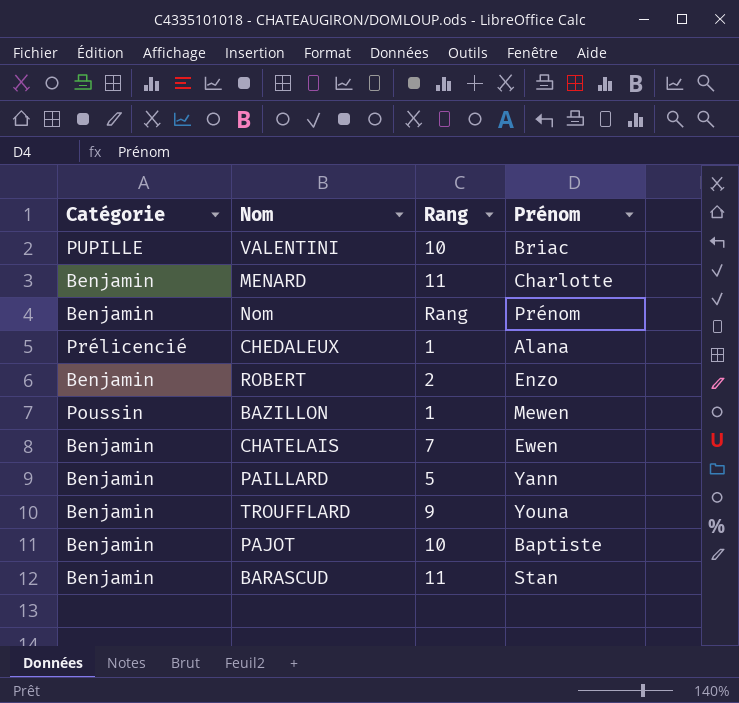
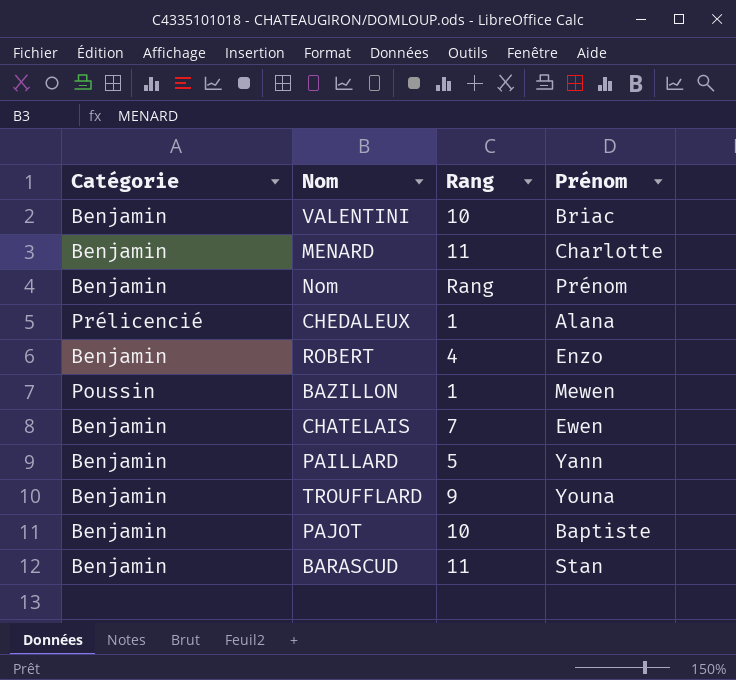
VALENTINI | Catégorie: PUPILLE -> Benjamin
ROBERT | Rang: 2 -> 4

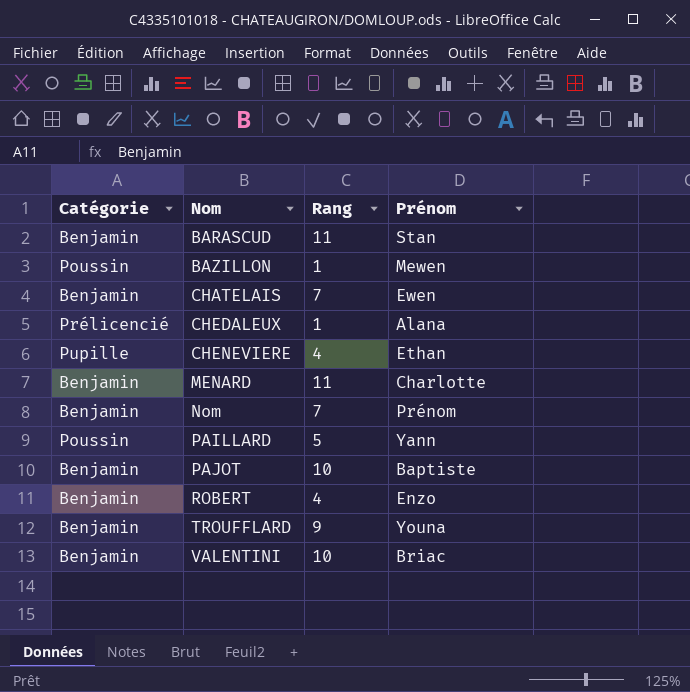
row order: none -> Nom ascending
row CHENEVIERE: none -> Pupille | 4 | Ethan
Nom | Rang: Rang -> 7
PAILLARD | Catégorie: Benjamin -> Poussin

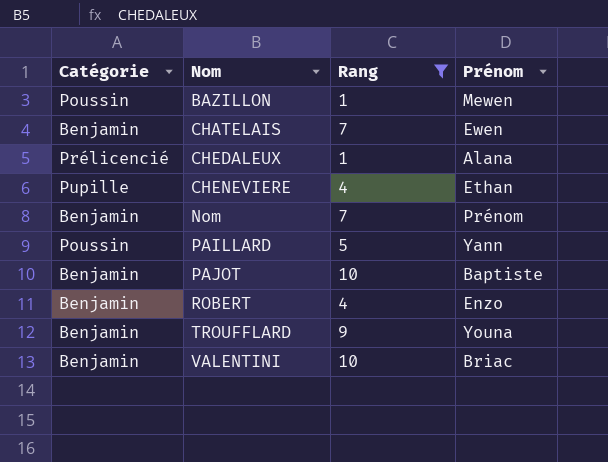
filter: none -> Rang != 11

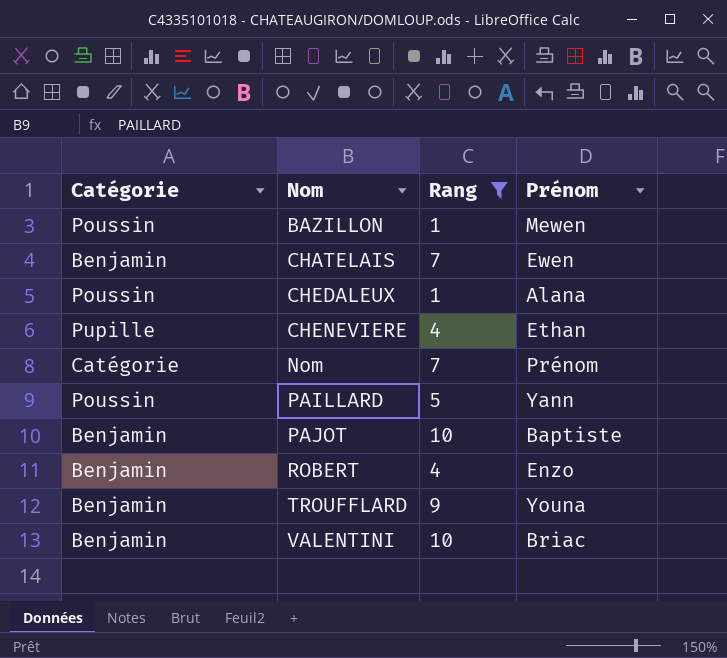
CHEDALEUX | Catégorie: Prélicencié -> Poussin
Nom | Catégorie: Benjamin -> Catégorie

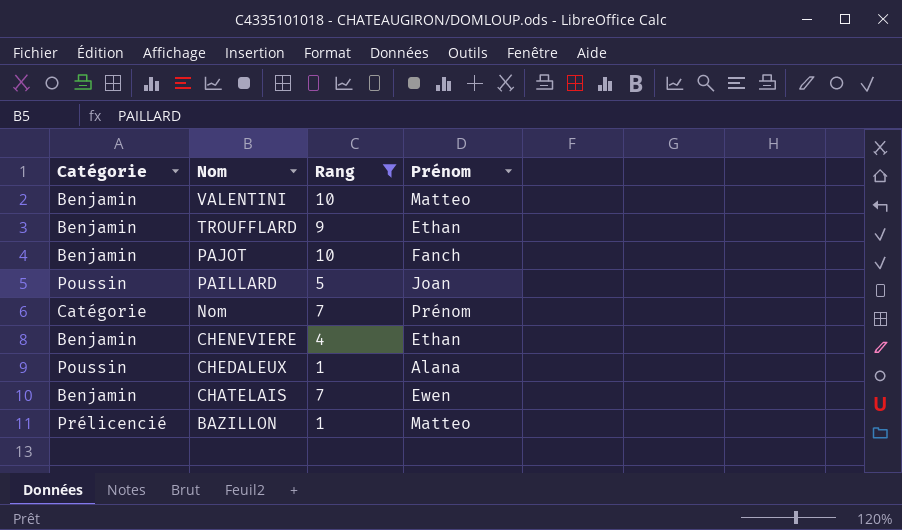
row order: Nom ascending -> Nom descending
row ROBERT: Benjamin | 4 | Enzo -> none
VALENTINI | Prénom: Briac -> Matteo
TROUFFLARD | Prénom: Youna -> Ethan
PAJOT | Prénom: Baptiste -> Fanch
PAILLARD | Prénom: Yann -> Joan
CHENEVIERE | Catégorie: Pupille -> Benjamin
BAZILLON | Catégorie: Poussin -> Prélicencié
BAZILLON | Prénom: Mewen -> Matteo

